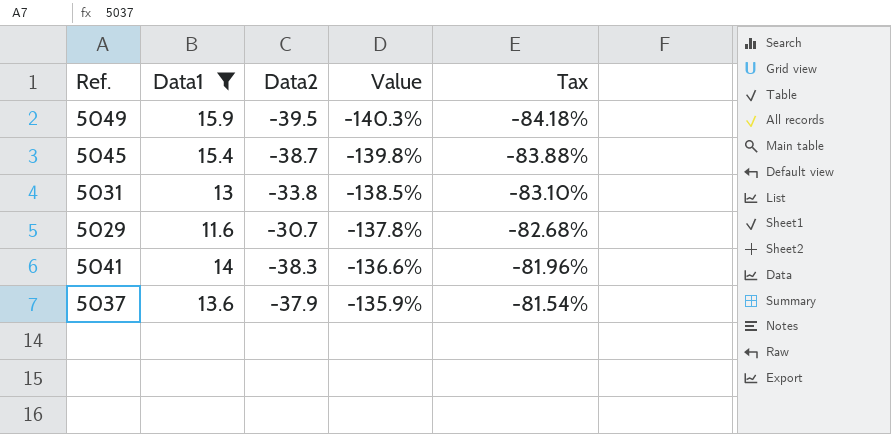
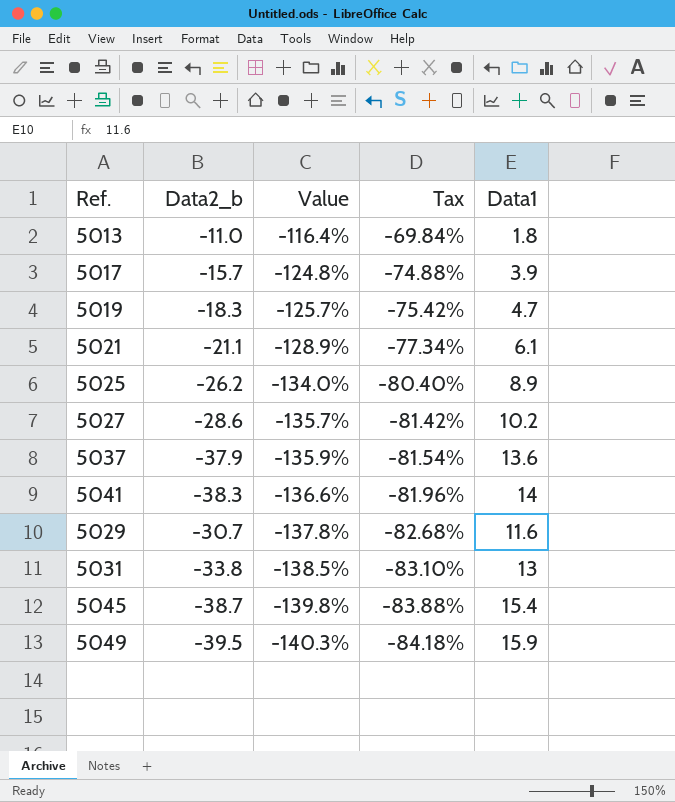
filter: Data1 >= 11.6 -> none
row order: Value ascending -> Value descending
column name: Data2 -> Data2_b
column Data1 | position: 2 -> 5

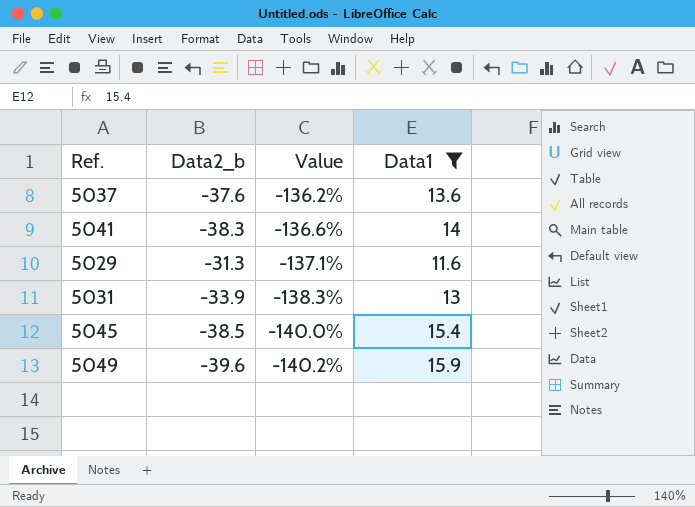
filter: none -> Data1 >= 11.6
column Tax | formula: [Value] * 0.6 -> none
5037 | Data2_b: -37.9 -> -37.6
5037 | Value: -135.9% -> -136.2%
5029 | Data2_b: -30.7 -> -31.3
5029 | Value: -137.8% -> -137.1%
5031 | Data2_b: -33.8 -> -33.9
5031 | Value: -138.5% -> -138.3%
5045 | Data2_b: -38.7 -> -38.5
5045 | Value: -139.8% -> -140.0%
5049 | Data2_b: -39.5 -> -39.6
5049 | Value: -140.3% -> -140.2%

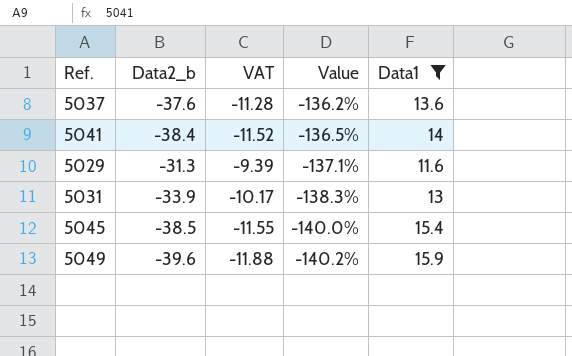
column VAT | formula: none -> [Data2_b] * 0.3
5041 | Data2_b: -38.3 -> -38.4
5041 | Value: -136.6% -> -136.5%

